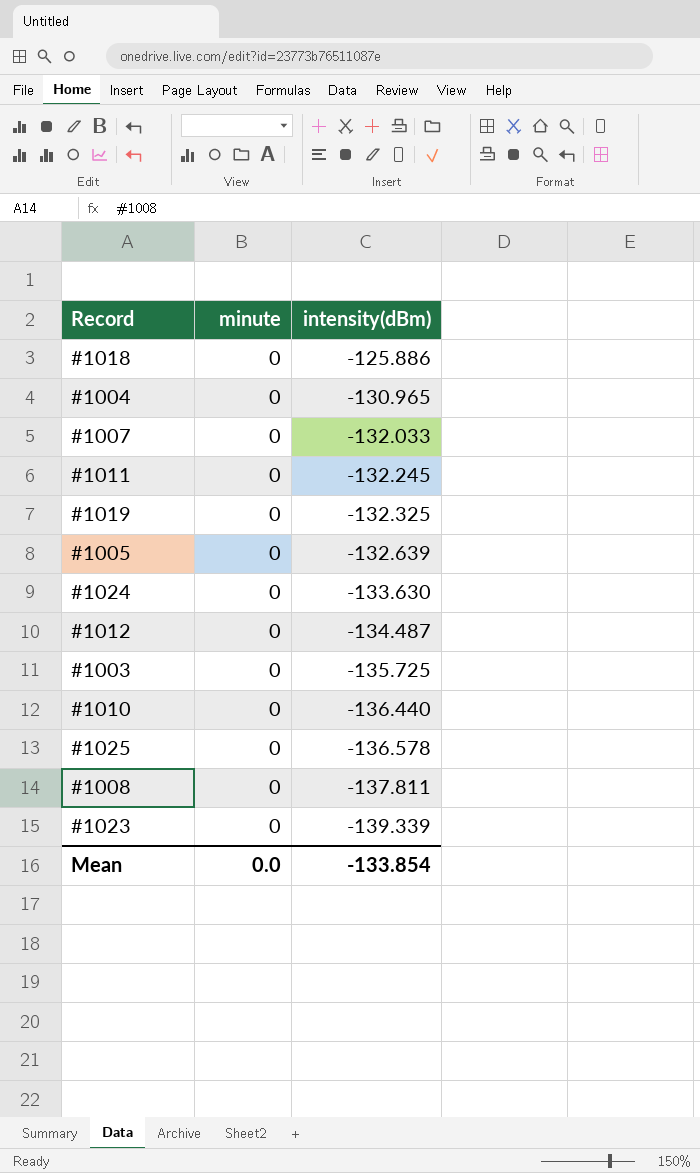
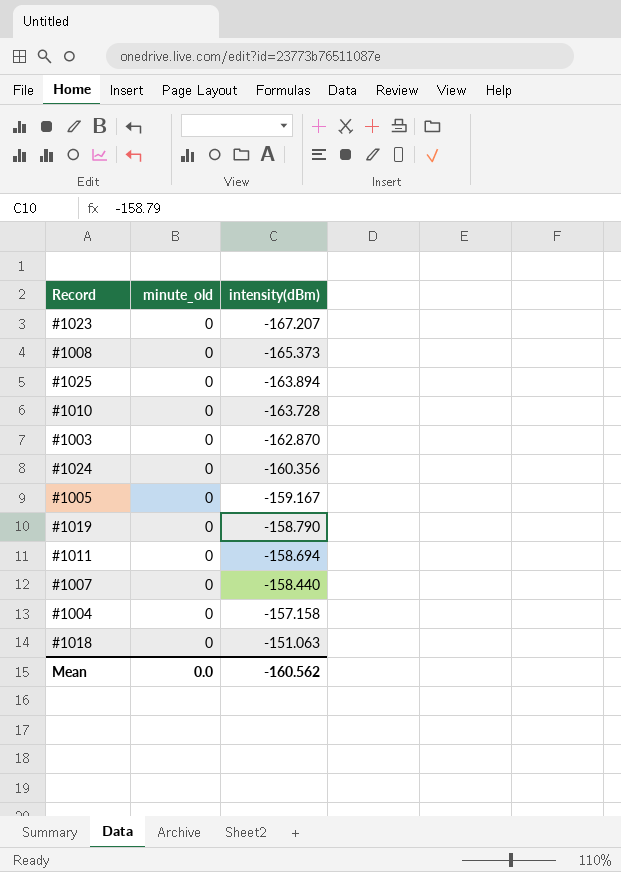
row order: intensity(dBm) descending -> intensity(dBm) ascending
column name: minute -> minute_old
row #1012: 0 | -134.487 -> none
#1023 | intensity(dBm): -139.339 -> -167.207
#1008 | intensity(dBm): -137.811 -> -165.373
#1025 | intensity(dBm): -136.578 -> -163.894
#1010 | intensity(dBm): -136.440 -> -163.728
#1003 | intensity(dBm): -135.725 -> -162.870
#1024 | intensity(dBm): -133.630 -> -160.356
#1005 | intensity(dBm): -132.639 -> -159.167
#1019 | intensity(dBm): -132.325 -> -158.790
#1011 | intensity(dBm): -132.245 -> -158.694
#1007 | intensity(dBm): -132.033 -> -158.440
#1004 | intensity(dBm): -130.965 -> -157.158
#1018 | intensity(dBm): -125.886 -> -151.063
Mean | intensity(dBm): -133.854 -> -160.562

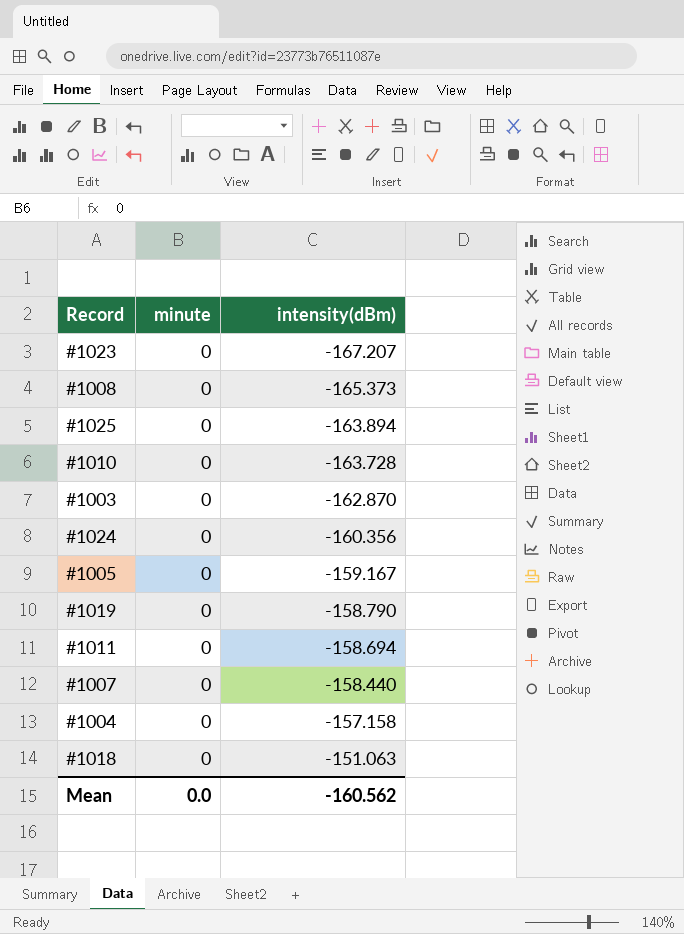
column name: minute_old -> minute

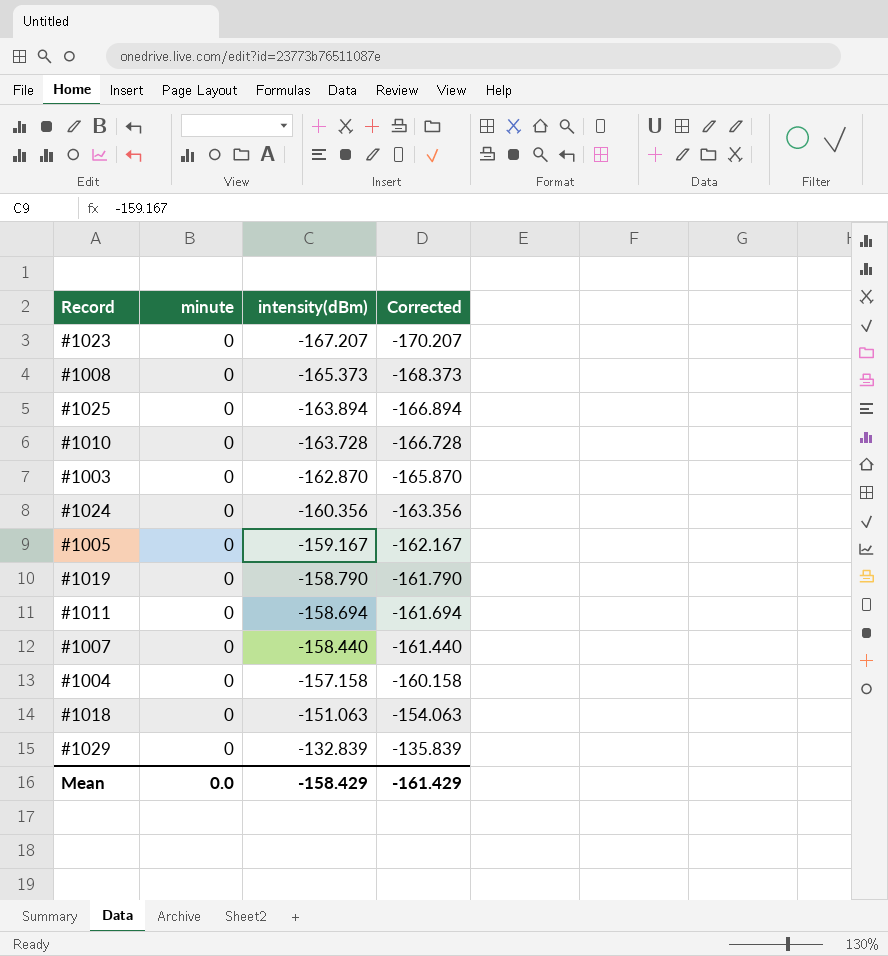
column Corrected | formula: none -> [intensity(dBm)] - 3
row #1029: none -> 0 | -132.839 | -135.839
Mean | intensity(dBm): -160.562 -> -158.429

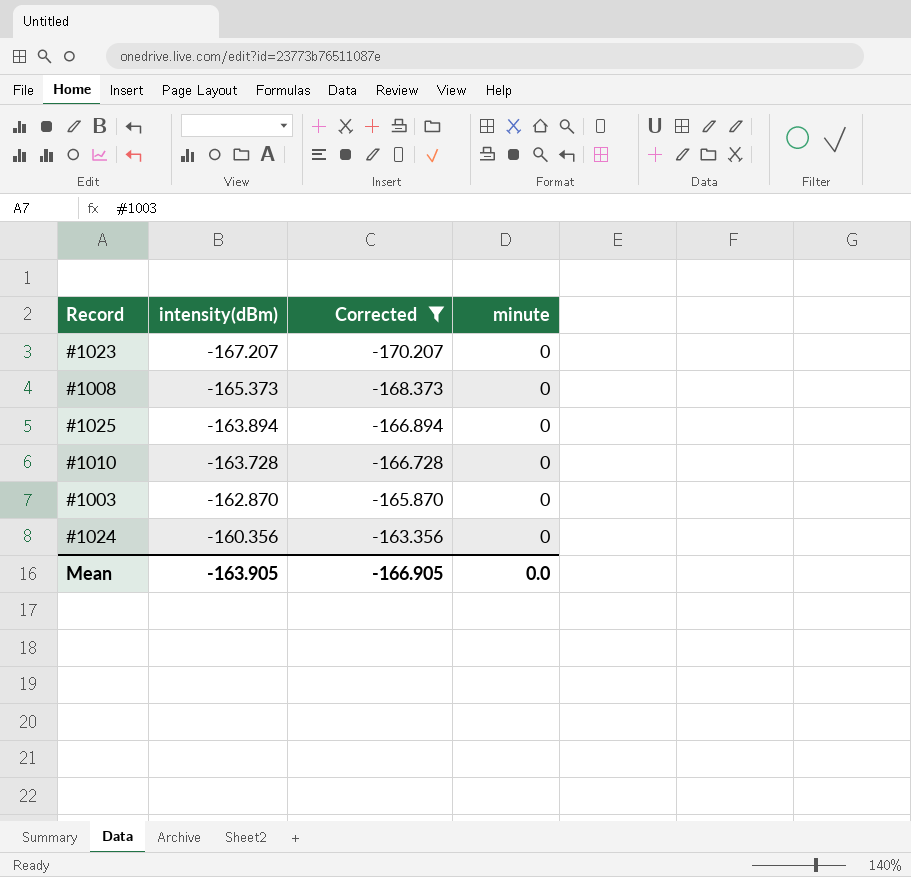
filter: none -> Corrected <= -163.356
column minute | position: 2 -> 4
Mean | intensity(dBm): -158.429 -> -163.905
Mean | Corrected: -161.429 -> -166.905

